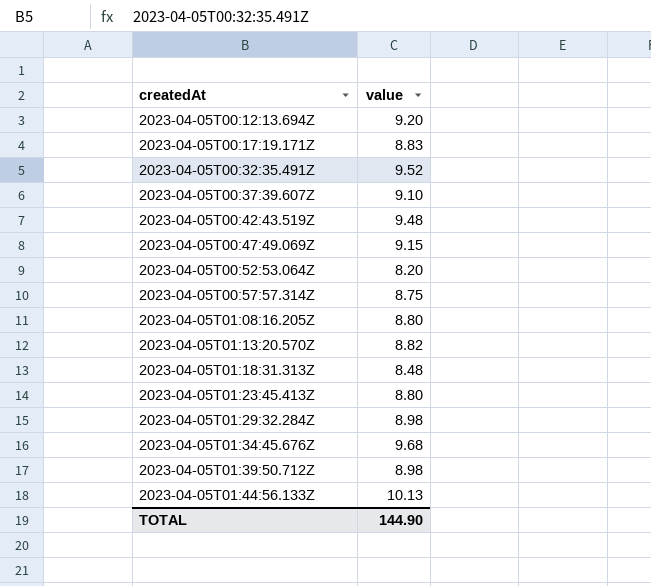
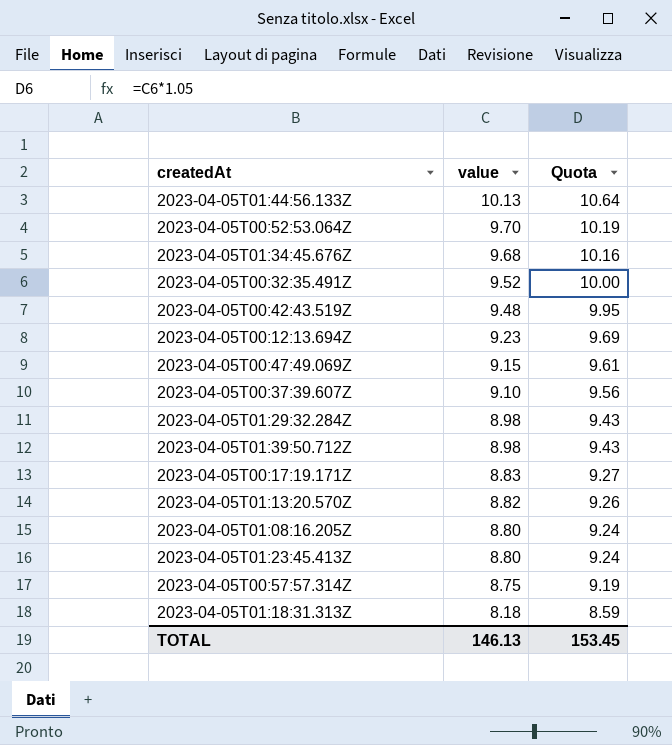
row order: createdAt ascending -> value descending
column Quota | formula: none -> [value] * 1.05
2023-04-05T00:52:53.064Z | value: 8.20 -> 9.70
2023-04-05T00:12:13.694Z | value: 9.20 -> 9.23
2023-04-05T01:18:31.313Z | value: 8.48 -> 8.18
TOTAL | value: 144.90 -> 146.13

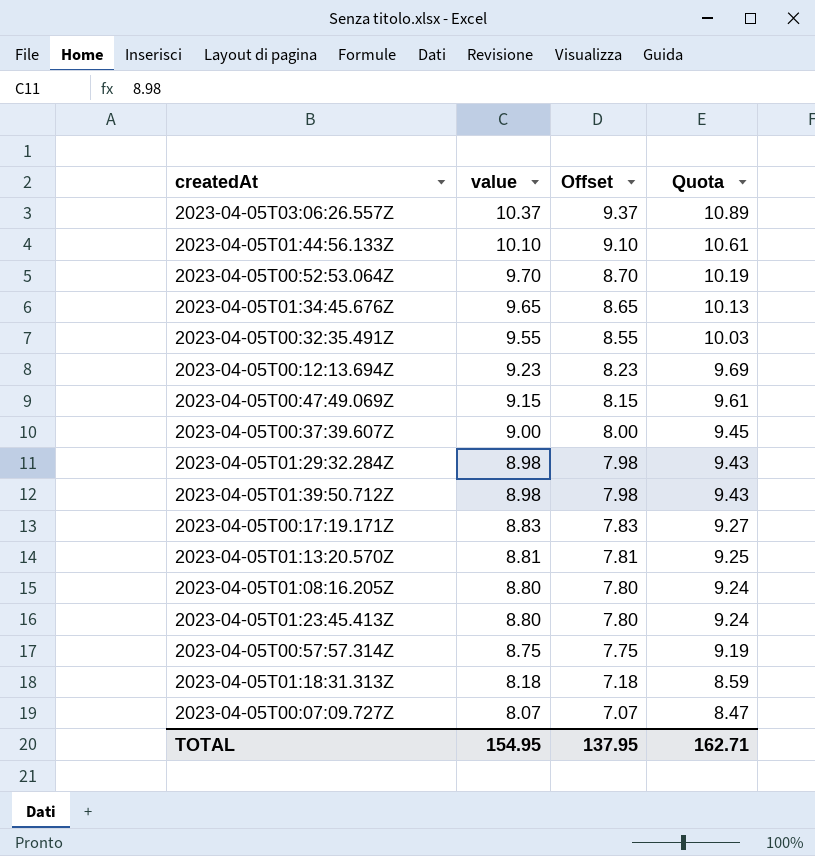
column Offset | formula: none -> [value] - 1
row 2023-04-05T00:42:43.519Z: 9.48 | 9.95 -> none
row 2023-04-05T03:06:26.557Z: none -> 10.37 | 9.37 | 10.89
2023-04-05T01:44:56.133Z | value: 10.13 -> 10.10
2023-04-05T01:44:56.133Z | Quota: 10.64 -> 10.61
2023-04-05T01:34:45.676Z | value: 9.68 -> 9.65
2023-04-05T01:34:45.676Z | Quota: 10.16 -> 10.13
2023-04-05T00:32:35.491Z | value: 9.52 -> 9.55
2023-04-05T00:32:35.491Z | Quota: 10.00 -> 10.03
2023-04-05T00:37:39.607Z | value: 9.10 -> 9.00
2023-04-05T00:37:39.607Z | Quota: 9.56 -> 9.45
2023-04-05T01:13:20.570Z | value: 8.82 -> 8.81
2023-04-05T01:13:20.570Z | Quota: 9.26 -> 9.25
row 2023-04-05T00:07:09.727Z: none -> 8.07 | 7.07 | 8.47
TOTAL | value: 146.13 -> 154.95
TOTAL | Quota: 153.45 -> 162.71

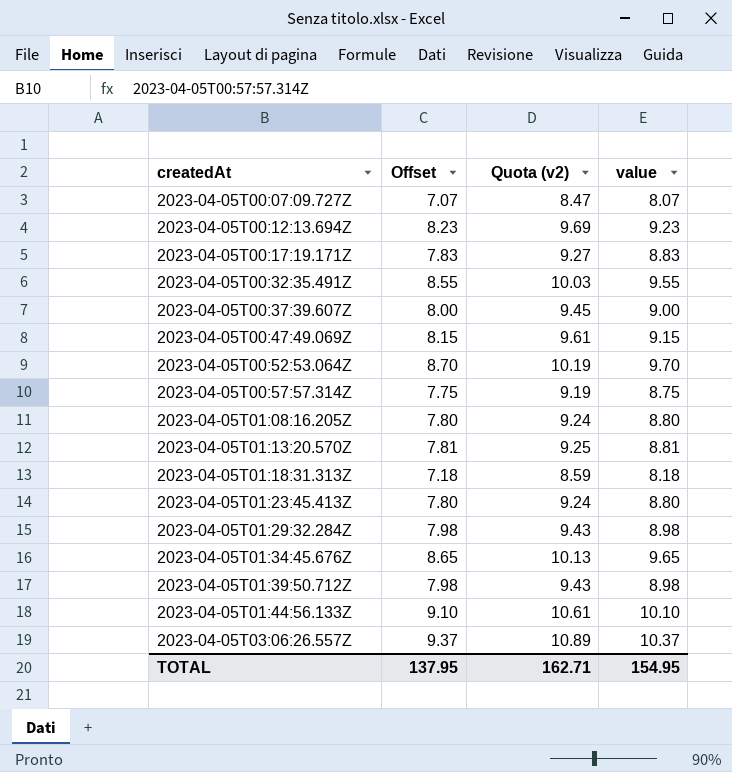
row order: value descending -> createdAt ascending
column name: Quota -> Quota (v2)
column value | position: 2 -> 4

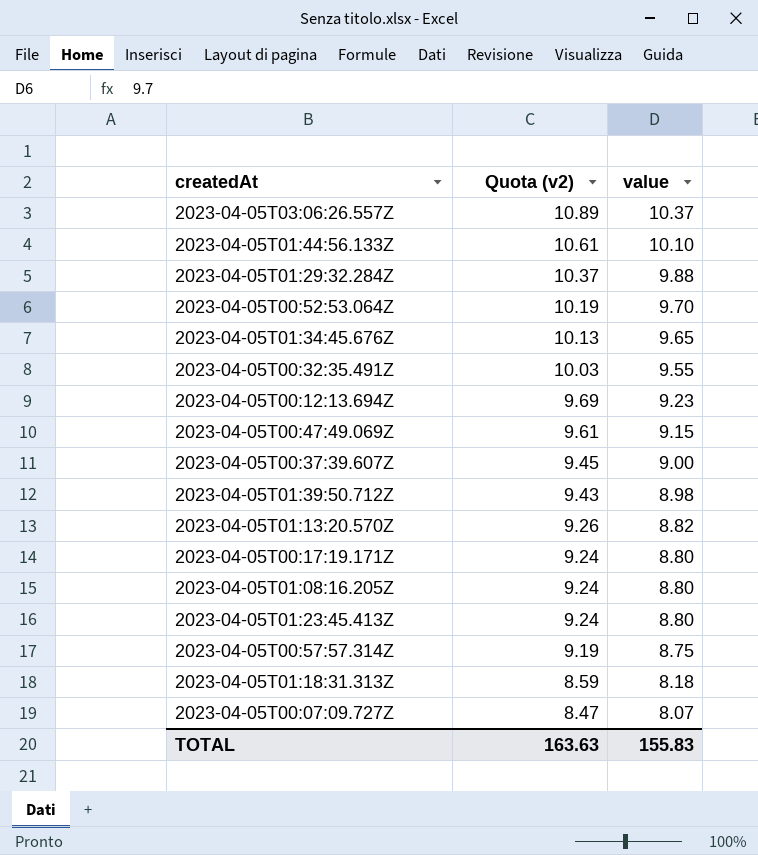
row order: createdAt ascending -> Quota (v2) descending
column Offset | formula: [value] - 1 -> none
2023-04-05T01:29:32.284Z | Quota (v2): 9.43 -> 10.37
2023-04-05T01:29:32.284Z | value: 8.98 -> 9.88
2023-04-05T01:13:20.570Z | Quota (v2): 9.25 -> 9.26
2023-04-05T01:13:20.570Z | value: 8.81 -> 8.82
2023-04-05T00:17:19.171Z | Quota (v2): 9.27 -> 9.24
2023-04-05T00:17:19.171Z | value: 8.83 -> 8.80
TOTAL | Quota (v2): 162.71 -> 163.63
TOTAL | value: 154.95 -> 155.83

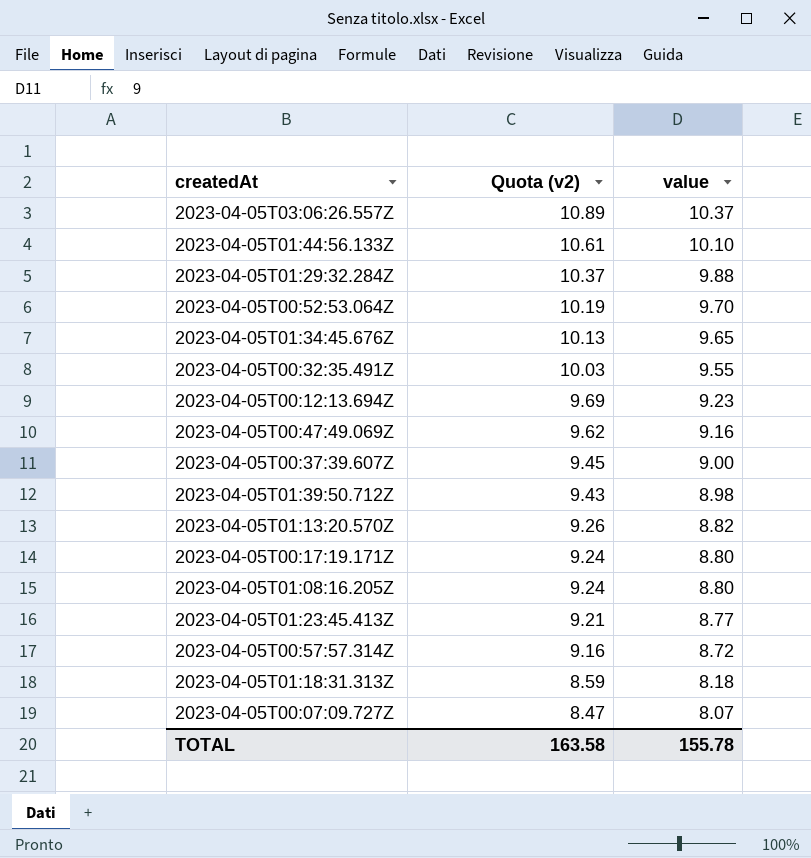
2023-04-05T00:47:49.069Z | Quota (v2): 9.61 -> 9.62
2023-04-05T00:47:49.069Z | value: 9.15 -> 9.16
2023-04-05T01:23:45.413Z | Quota (v2): 9.24 -> 9.21
2023-04-05T01:23:45.413Z | value: 8.80 -> 8.77
2023-04-05T00:57:57.314Z | Quota (v2): 9.19 -> 9.16
2023-04-05T00:57:57.314Z | value: 8.75 -> 8.72
TOTAL | Quota (v2): 163.63 -> 163.58
TOTAL | value: 155.83 -> 155.78

